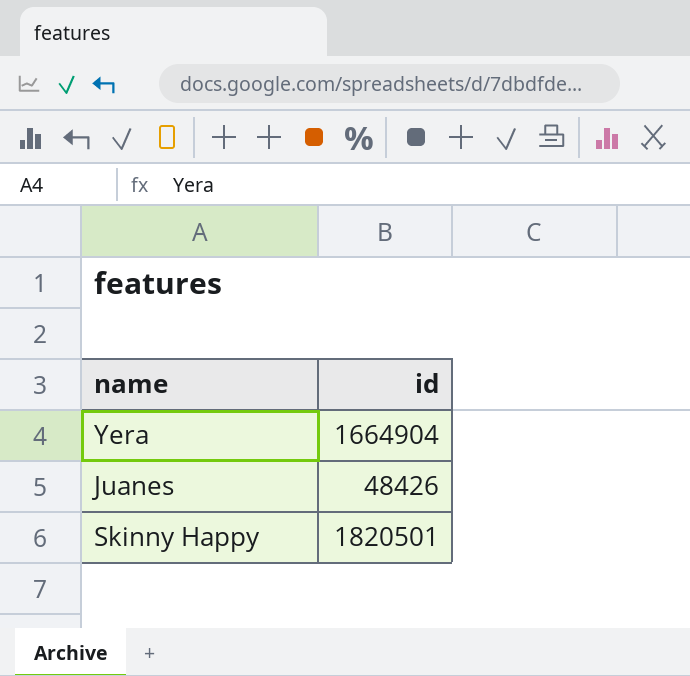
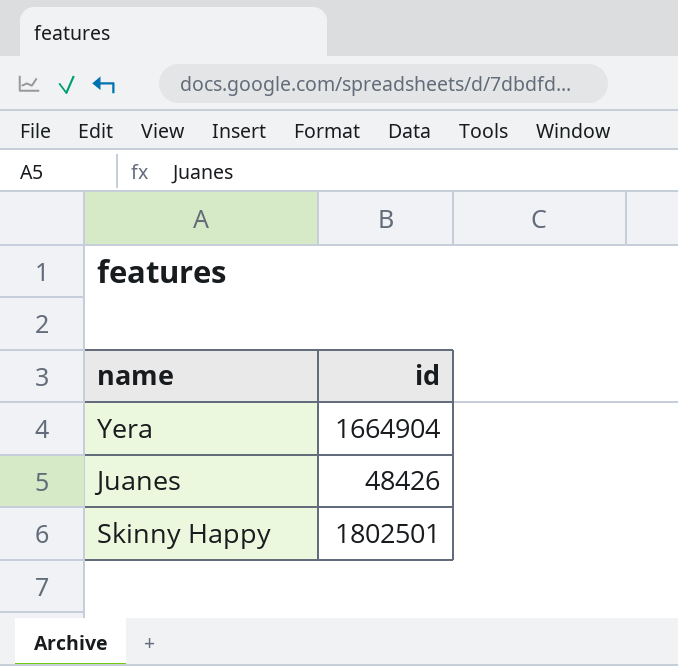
Skinny Happy | id: 1820501 -> 1802501

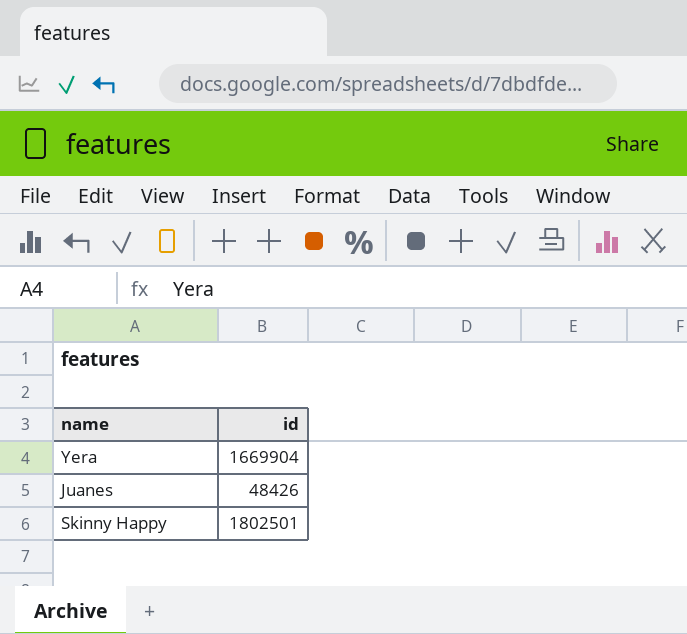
Yera | id: 1664904 -> 1669904

